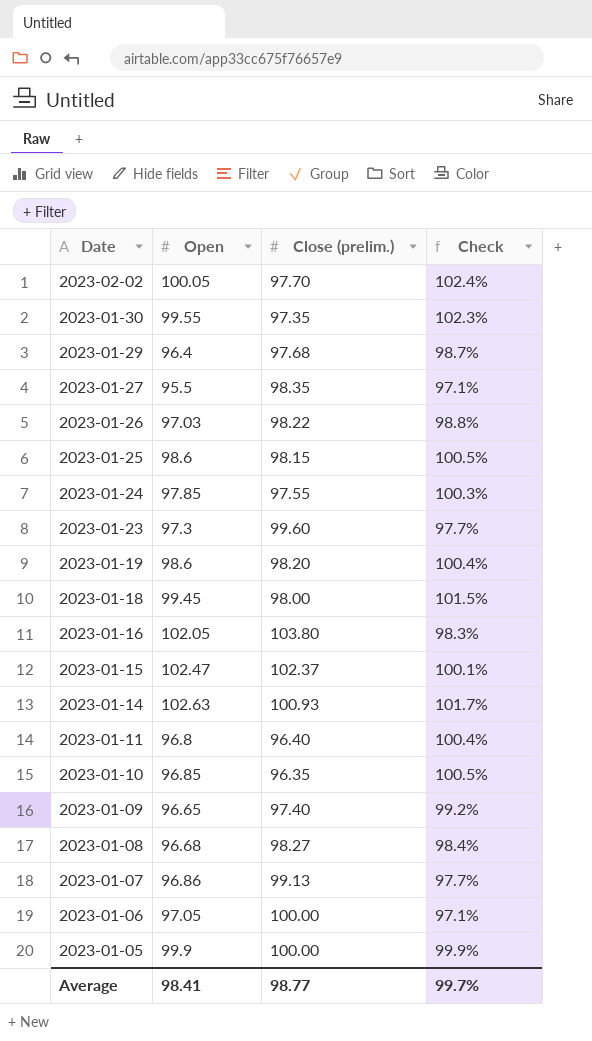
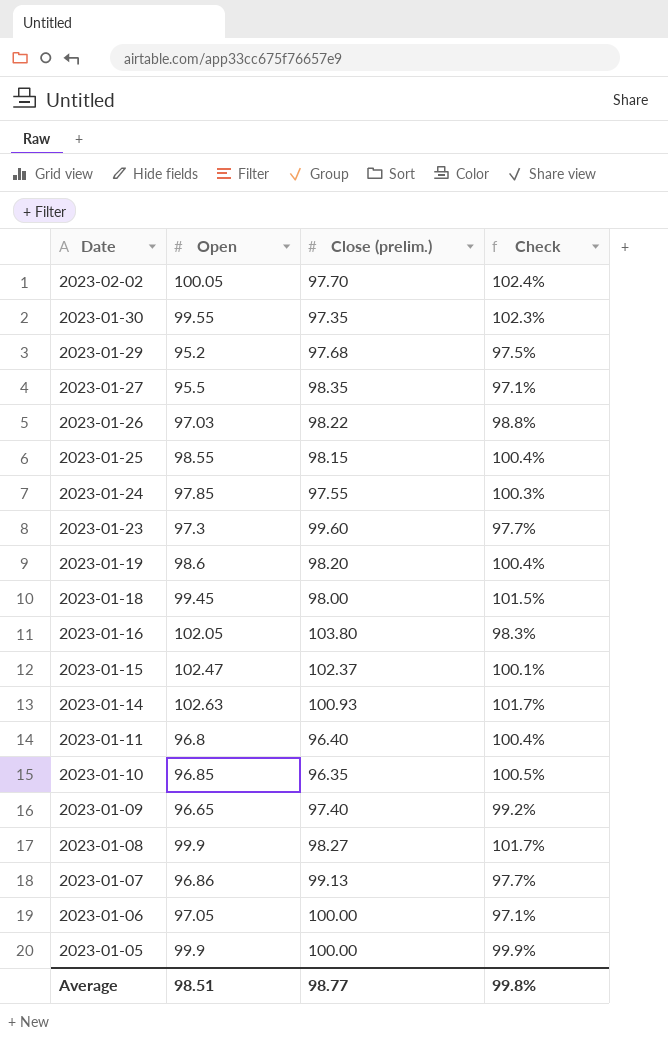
2023-01-29 | Open: 96.4 -> 95.2
2023-01-29 | Check: 98.7% -> 97.5%
2023-01-25 | Open: 98.6 -> 98.55
2023-01-25 | Check: 100.5% -> 100.4%
2023-01-08 | Open: 96.68 -> 99.9
2023-01-08 | Check: 98.4% -> 101.7%
Average | Open: 98.41 -> 98.51
Average | Check: 99.7% -> 99.8%

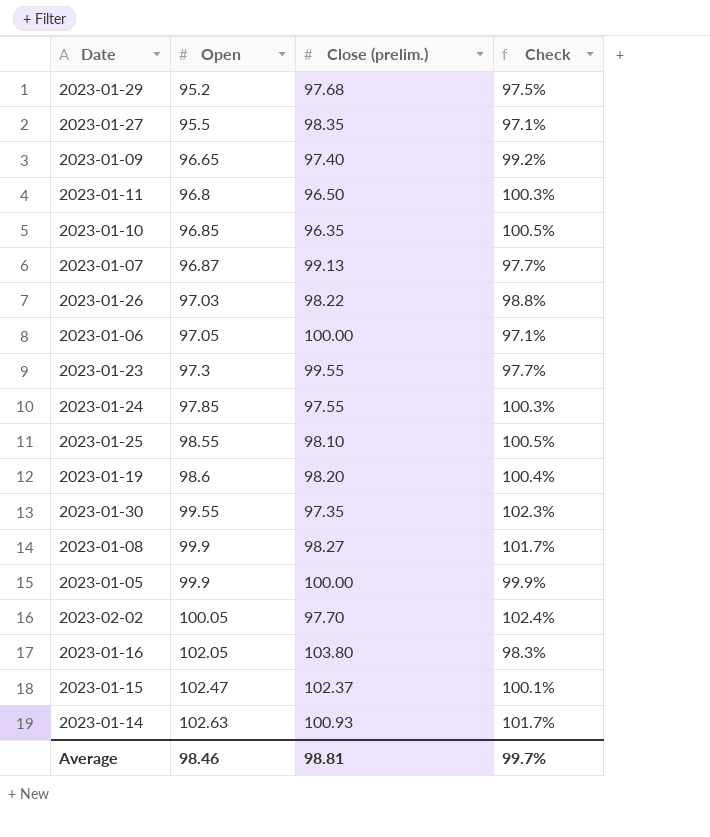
row order: Date descending -> Open ascending
row 2023-01-18: 99.45 | 98.00 | 101.5% -> none
2023-01-11 | Close (prelim.): 96.40 -> 96.50
2023-01-11 | Check: 100.4% -> 100.3%
2023-01-07 | Open: 96.86 -> 96.87
2023-01-23 | Close (prelim.): 99.60 -> 99.55
2023-01-25 | Close (prelim.): 98.15 -> 98.10
2023-01-25 | Check: 100.4% -> 100.5%
Average | Open: 98.51 -> 98.46
Average | Close (prelim.): 98.77 -> 98.81
Average | Check: 99.8% -> 99.7%

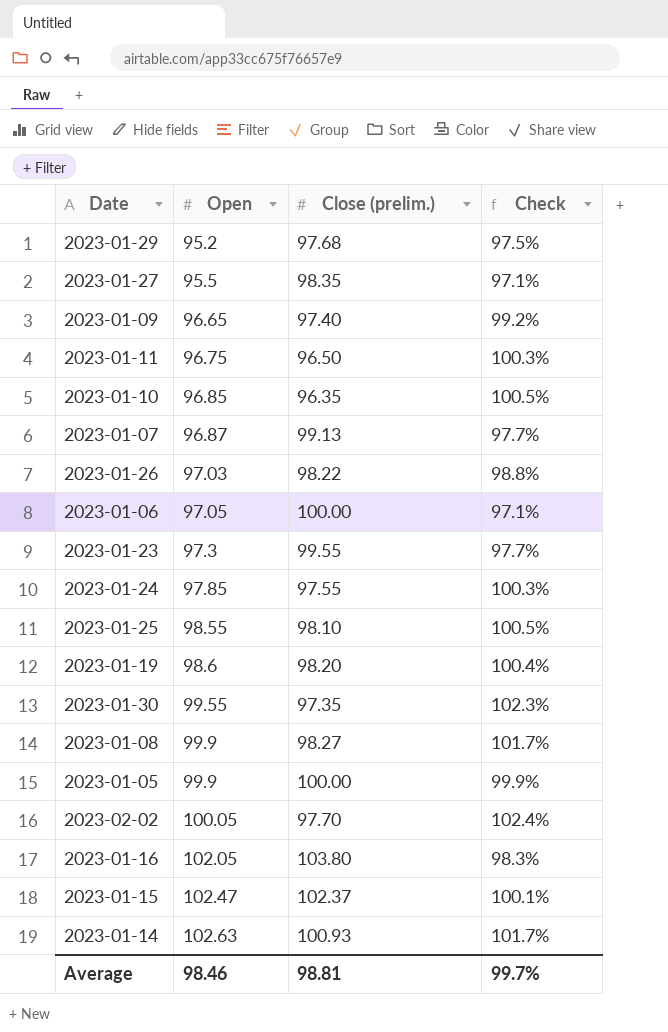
2023-01-11 | Open: 96.8 -> 96.75

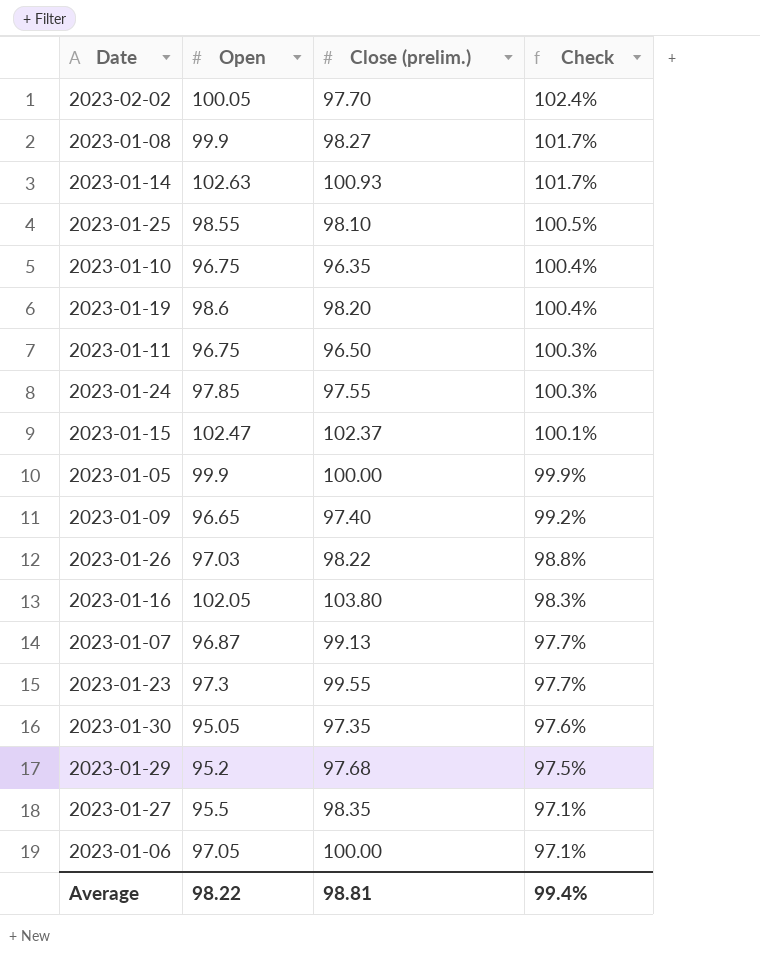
row order: Open ascending -> Check descending
2023-01-10 | Open: 96.85 -> 96.75
2023-01-10 | Check: 100.5% -> 100.4%
2023-01-30 | Open: 99.55 -> 95.05
2023-01-30 | Check: 102.3% -> 97.6%
Average | Open: 98.46 -> 98.22
Average | Check: 99.7% -> 99.4%

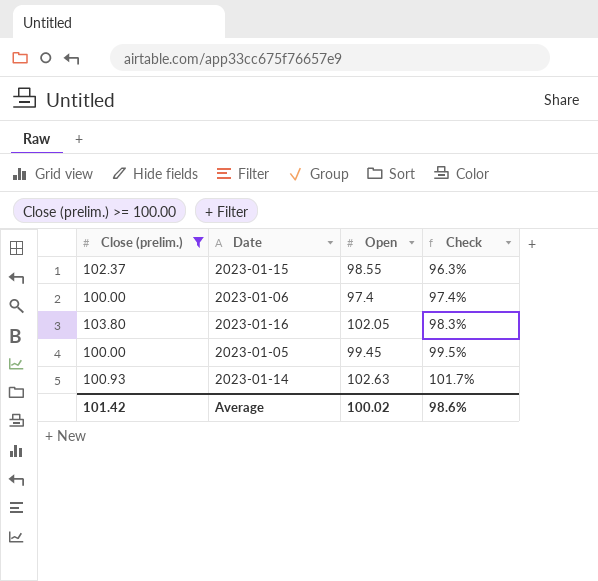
filter: none -> Close (prelim.) >= 100.00
row order: Check descending -> Check ascending
column Close (prelim.) | position: 3 -> 1
2023-01-15 | Open: 102.47 -> 98.55
2023-01-15 | Check: 100.1% -> 96.3%
2023-01-06 | Open: 97.05 -> 97.4
2023-01-06 | Check: 97.1% -> 97.4%
2023-01-05 | Open: 99.9 -> 99.45
2023-01-05 | Check: 99.9% -> 99.5%
Average | Close (prelim.): 98.81 -> 101.42
Average | Open: 98.22 -> 100.02
Average | Check: 99.4% -> 98.6%

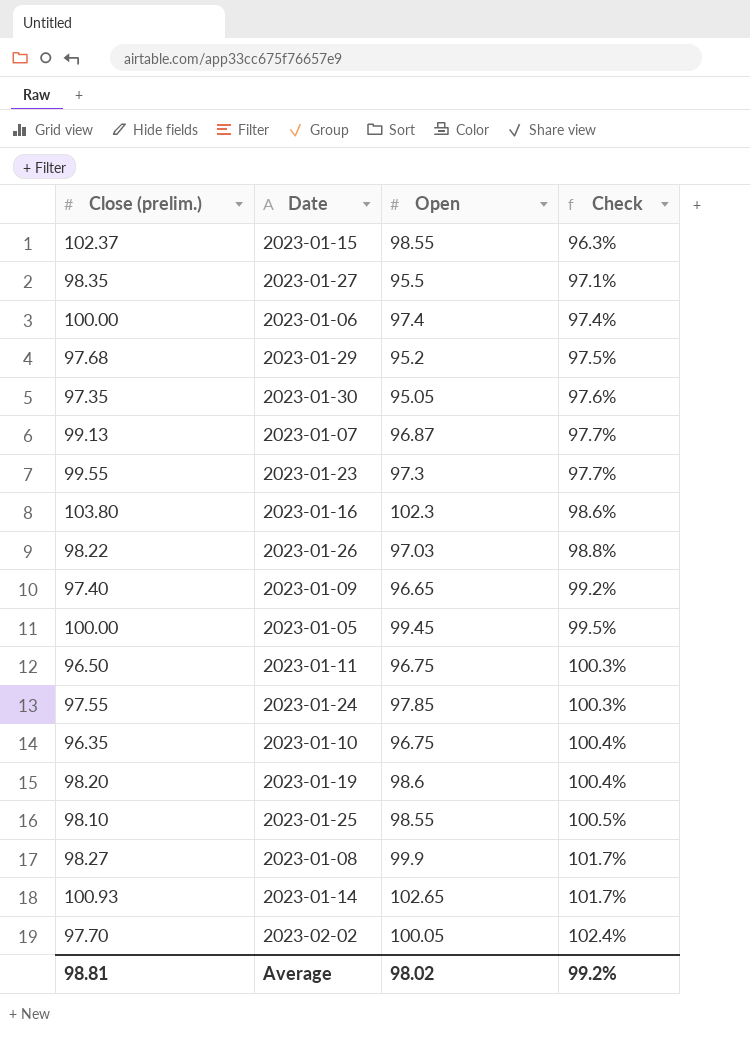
filter: Close (prelim.) >= 100.00 -> none
2023-01-16 | Open: 102.05 -> 102.3
2023-01-16 | Check: 98.3% -> 98.6%
2023-01-14 | Open: 102.63 -> 102.65
Average | Close (prelim.): 101.42 -> 98.81
Average | Open: 100.02 -> 98.02
Average | Check: 98.6% -> 99.2%

